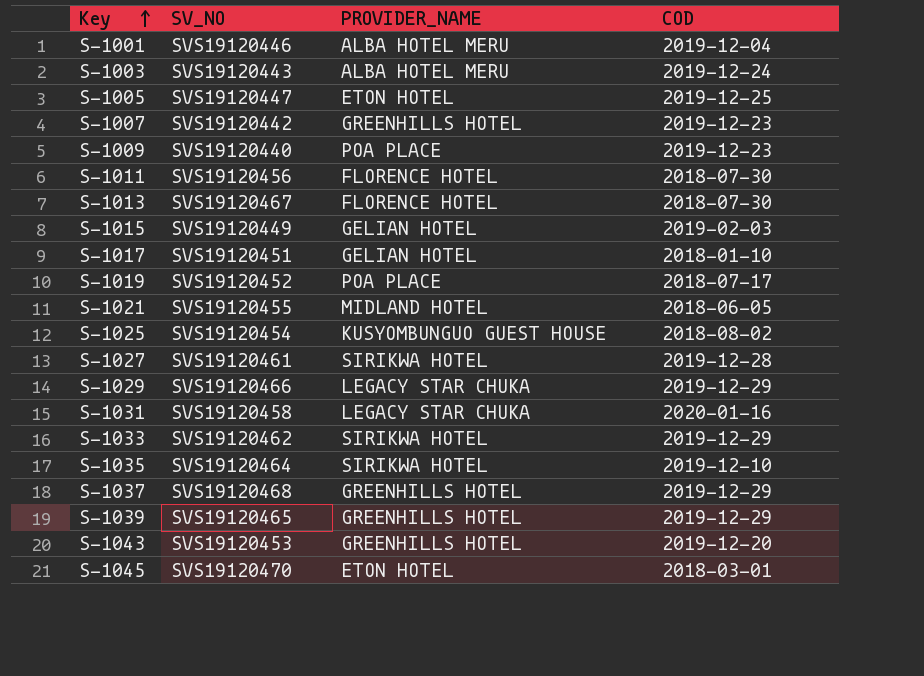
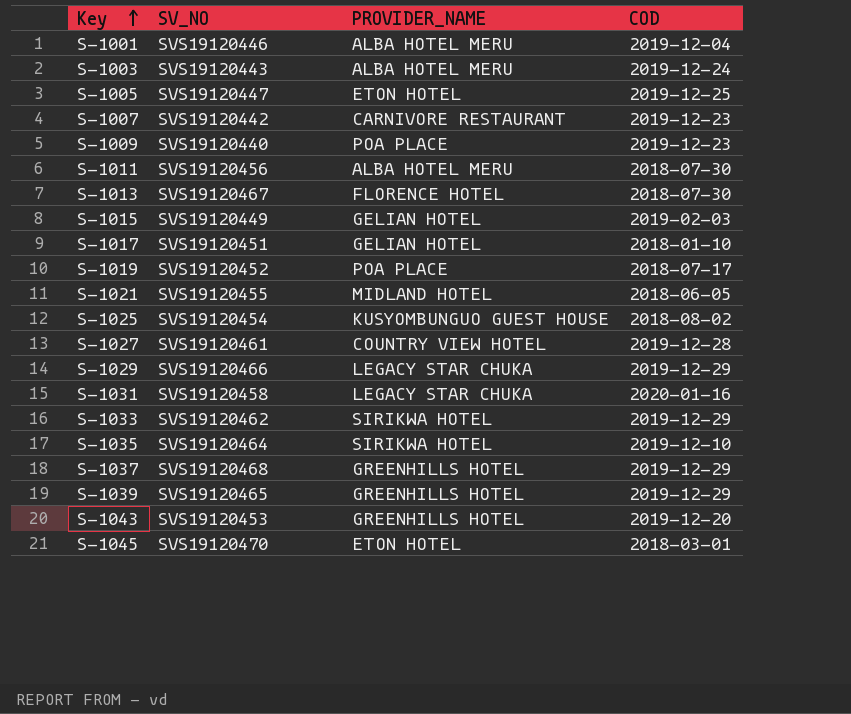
S-1007 | PROVIDER_NAME: GREENHILLS HOTEL -> CARNIVORE RESTAURANT
S-1011 | PROVIDER_NAME: FLORENCE HOTEL -> ALBA HOTEL MERU
S-1027 | PROVIDER_NAME: SIRIKWA HOTEL -> COUNTRY VIEW HOTEL

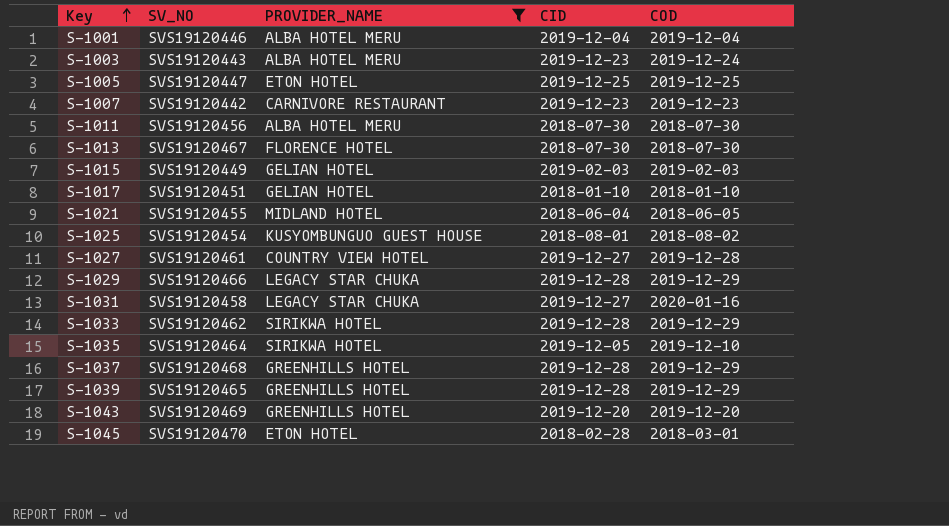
filter: none -> PROVIDER_NAME != POA PLACE
column CID | position: none -> 4
S-1043 | SV_NO: SVS19120453 -> SVS19120469

